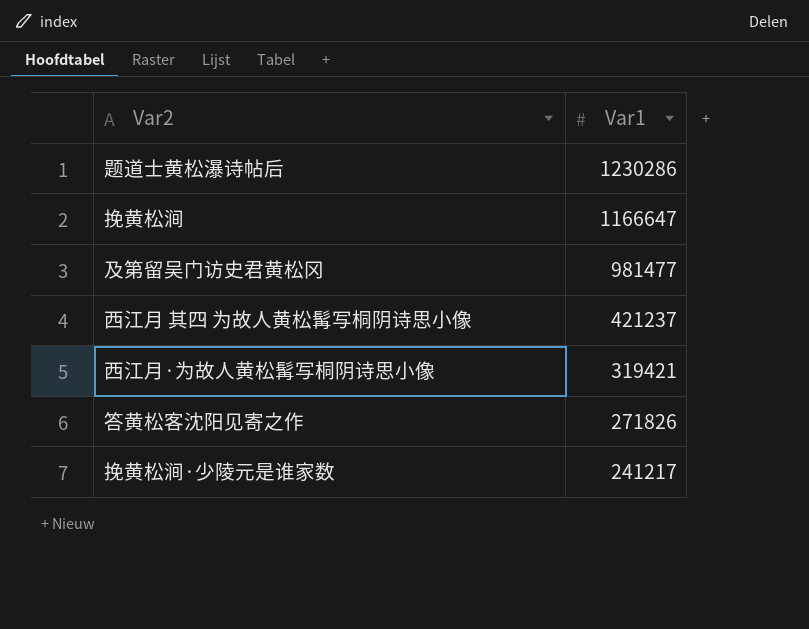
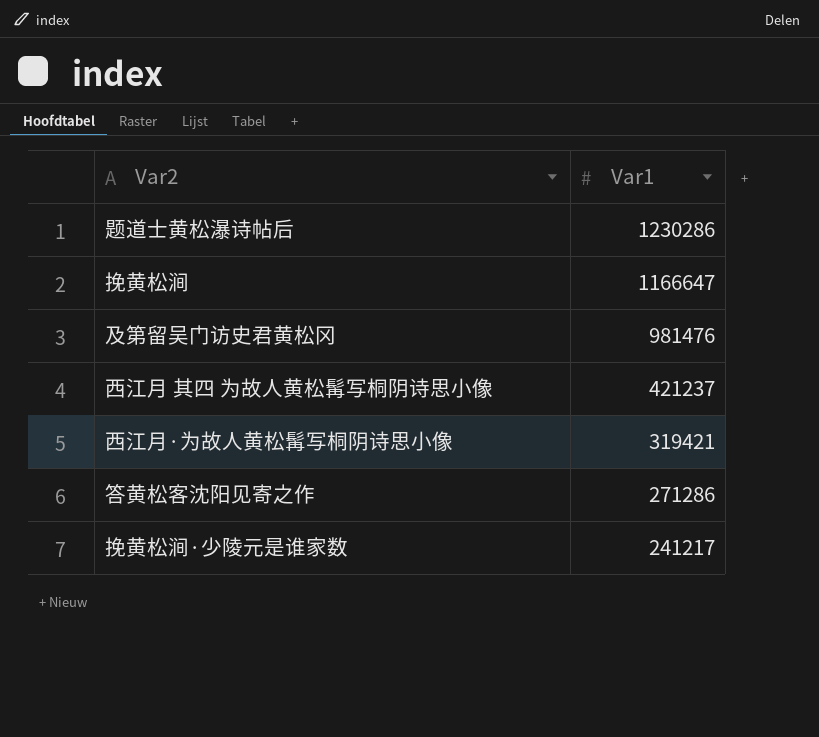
及第留吴门访史君黄松冈 | Var1: 981477 -> 981476
答黄松客沈阳见寄之作 | Var1: 271826 -> 271286

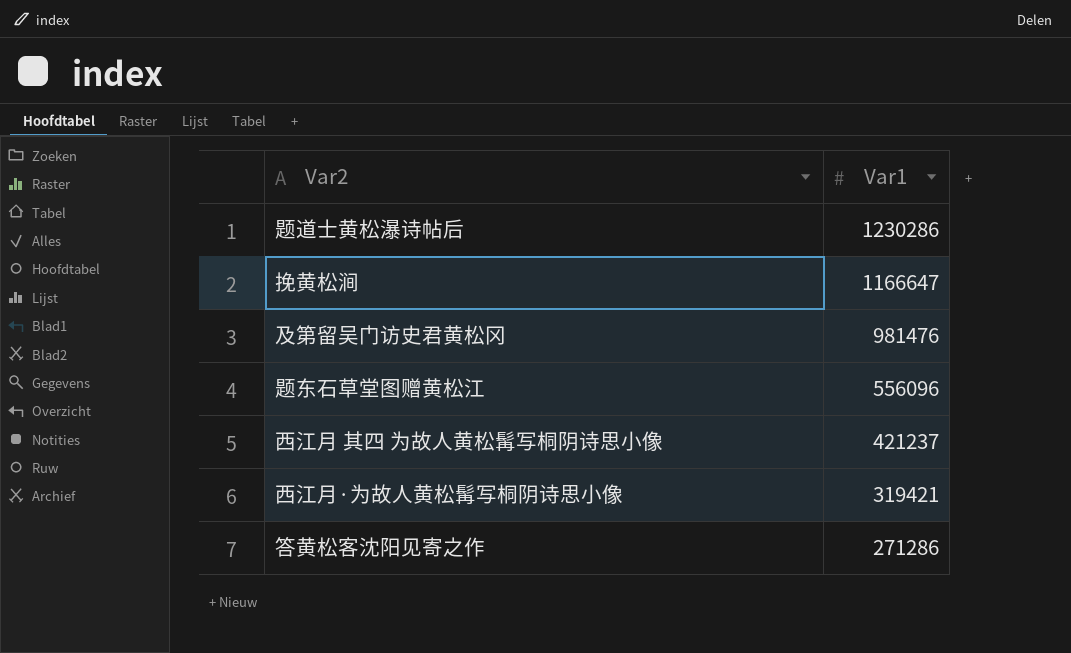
row 挽黄松涧·少陵元是谁家数: 241217 -> none
row 题东石草堂图赠黄松江: none -> 556096

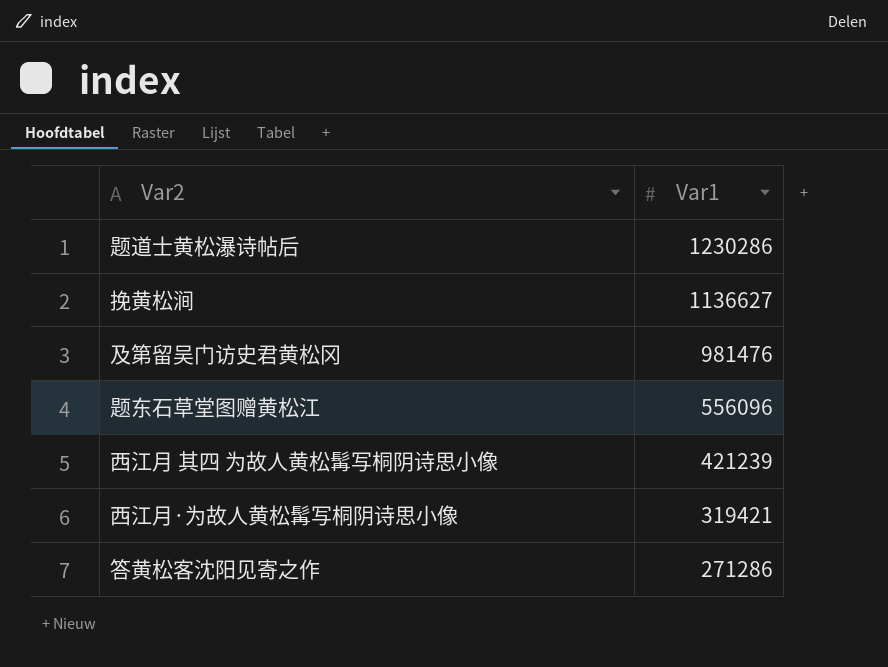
挽黄松涧 | Var1: 1166647 -> 1136627
西江月 其四 为故人黄松髯写桐阴诗思小像 | Var1: 421237 -> 421239

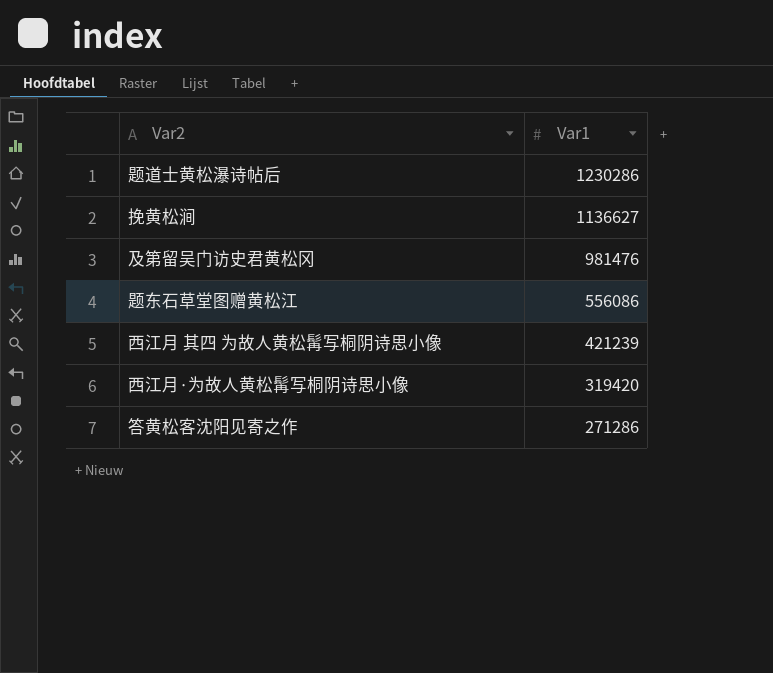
题东石草堂图赠黄松江 | Var1: 556096 -> 556086
西江月·为故人黄松髯写桐阴诗思小像 | Var1: 319421 -> 319420

